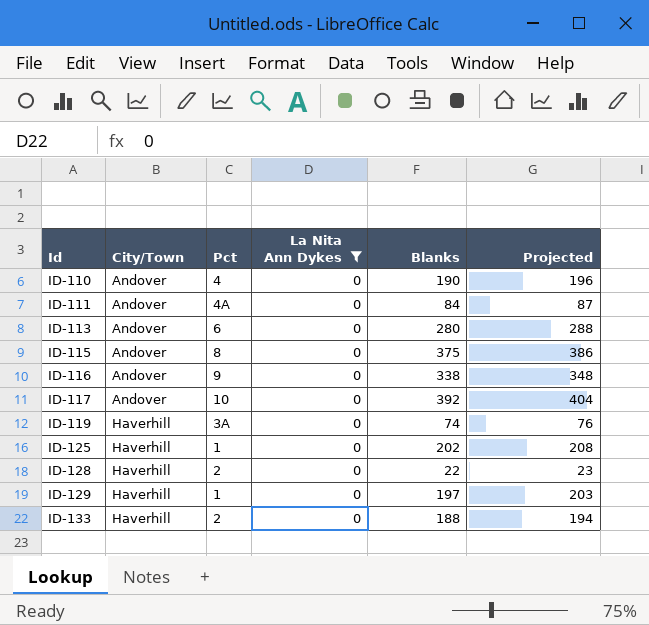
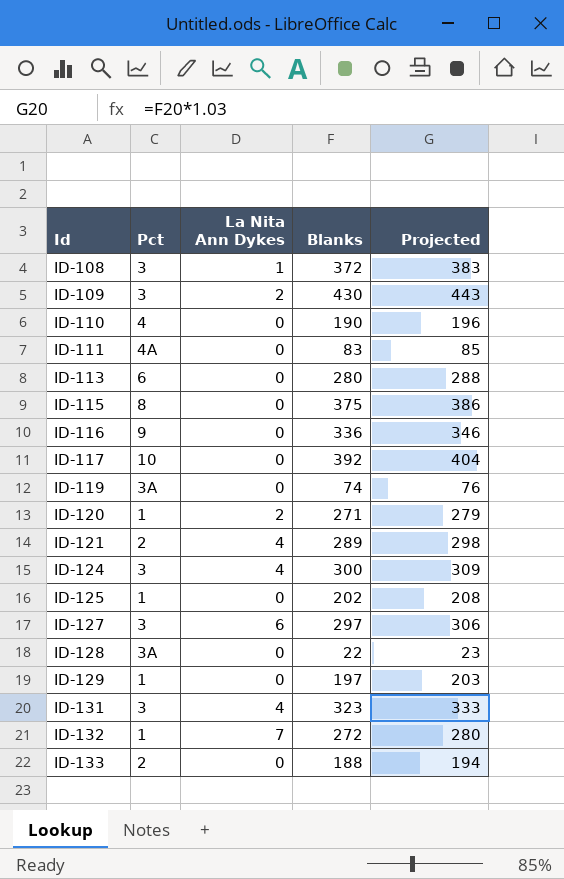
filter: La Nita Ann Dykes = 0 -> none
column City/Town | position: 2 -> none
ID-111 | Blanks: 84 -> 83
ID-111 | Projected: 87 -> 85
ID-116 | Blanks: 338 -> 336
ID-116 | Projected: 348 -> 346
ID-128 | Pct: 2 -> 3A

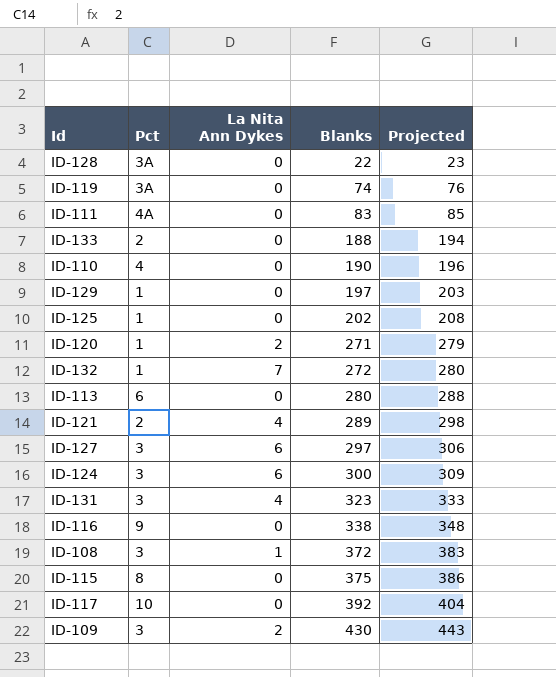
row order: Id ascending -> Blanks ascending
ID-124 | La Nita Ann Dykes: 4 -> 6
ID-116 | Blanks: 336 -> 338
ID-116 | Projected: 346 -> 348

